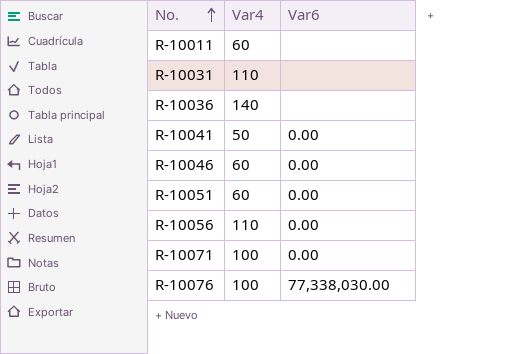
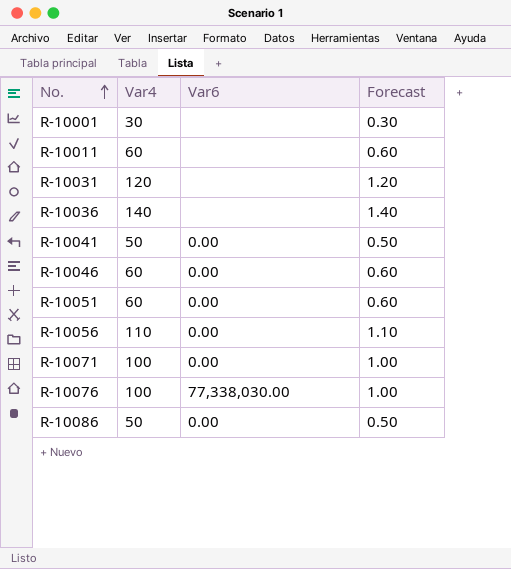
column Forecast | formula: none -> [Var4] * 0.01
row R-10001: none -> 30 | none | 0.30
R-10031 | Var4: 110 -> 120
row R-10086: none -> 50 | 0.00 | 0.50

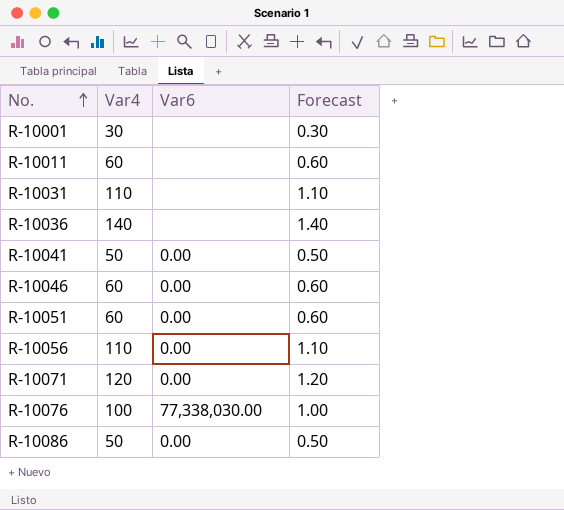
R-10031 | Var4: 120 -> 110
R-10031 | Forecast: 1.20 -> 1.10
R-10071 | Var4: 100 -> 120
R-10071 | Forecast: 1.00 -> 1.20

